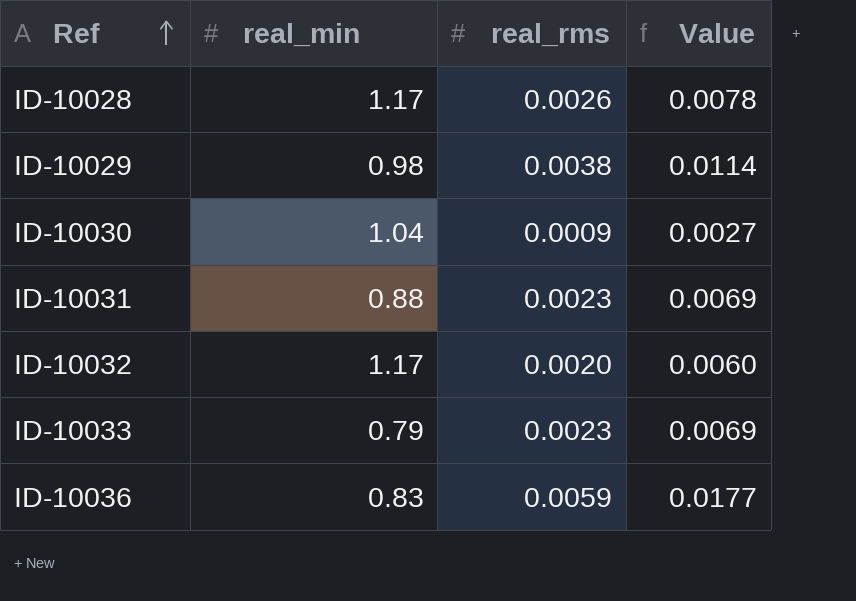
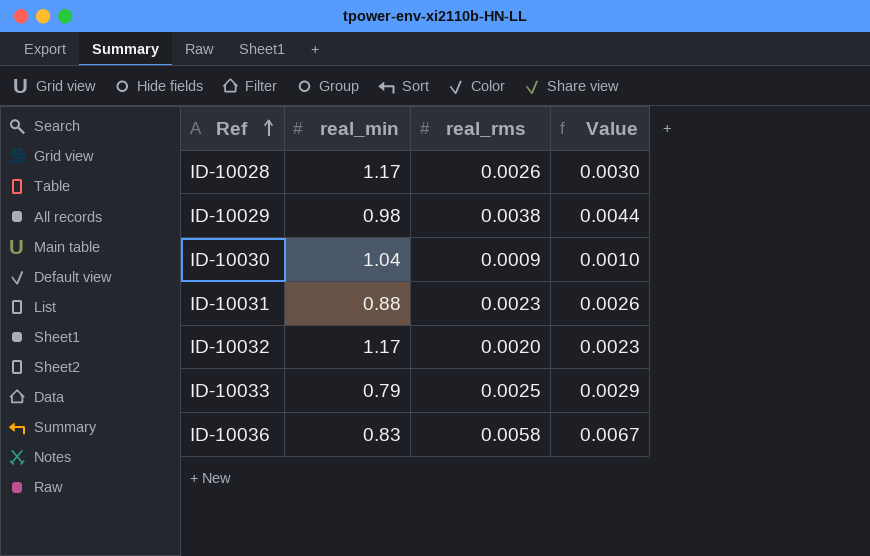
column Value | formula: [real_rms] * 3 -> [real_rms] * 1.15
ID-10033 | real_rms: 0.0023 -> 0.0025
ID-10036 | real_rms: 0.0059 -> 0.0058

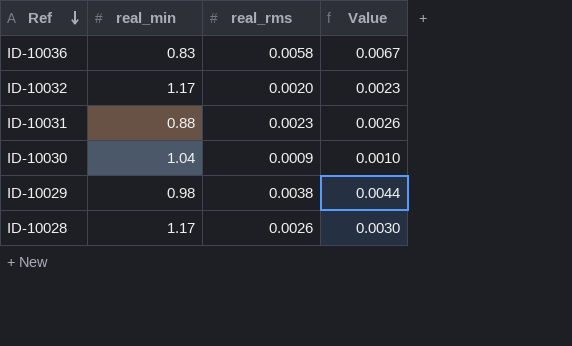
row order: Ref ascending -> Ref descending
row ID-10033: 0.79 | 0.0025 | 0.0029 -> none

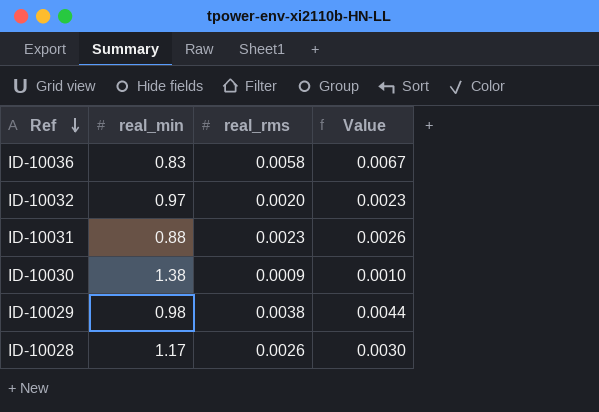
ID-10032 | real_min: 1.17 -> 0.97
ID-10030 | real_min: 1.04 -> 1.38

